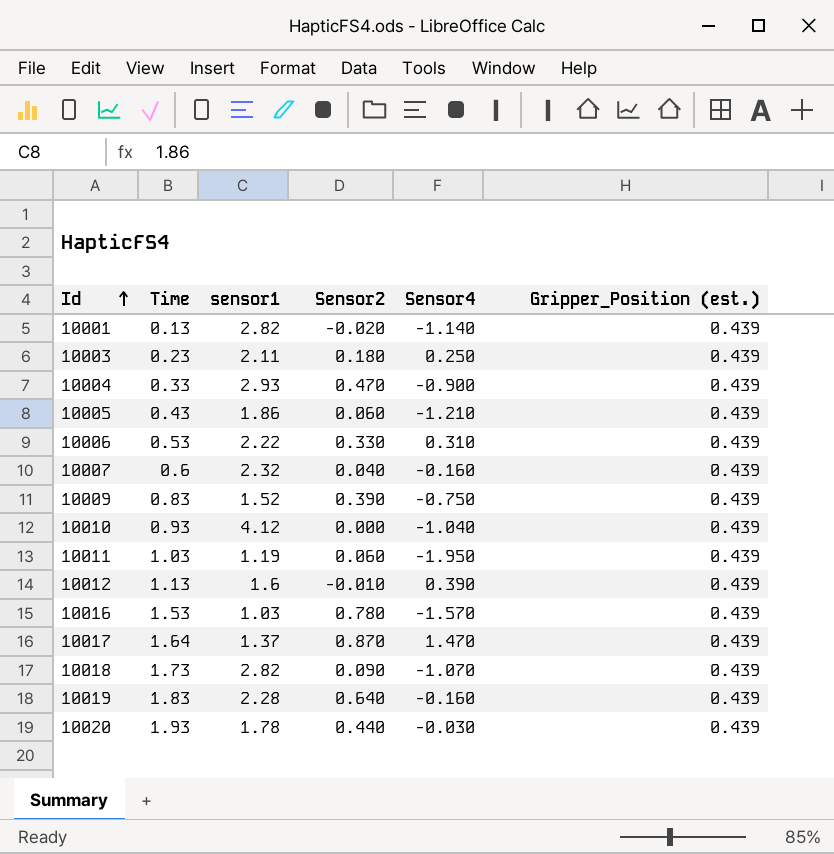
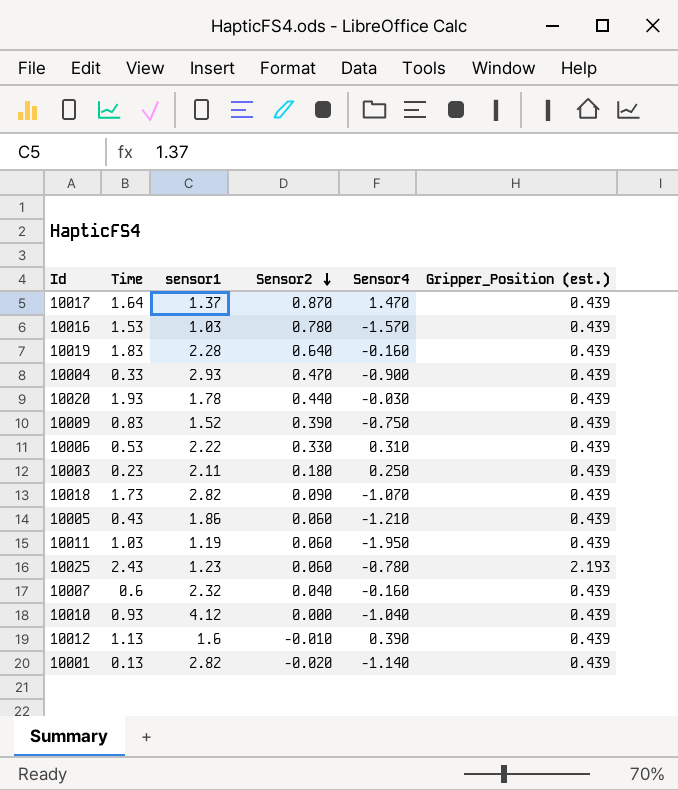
row order: Id ascending -> Sensor2 descending
row 10025: none -> 2.43 | 1.23 | 0.060 | -0.780 | 2.193

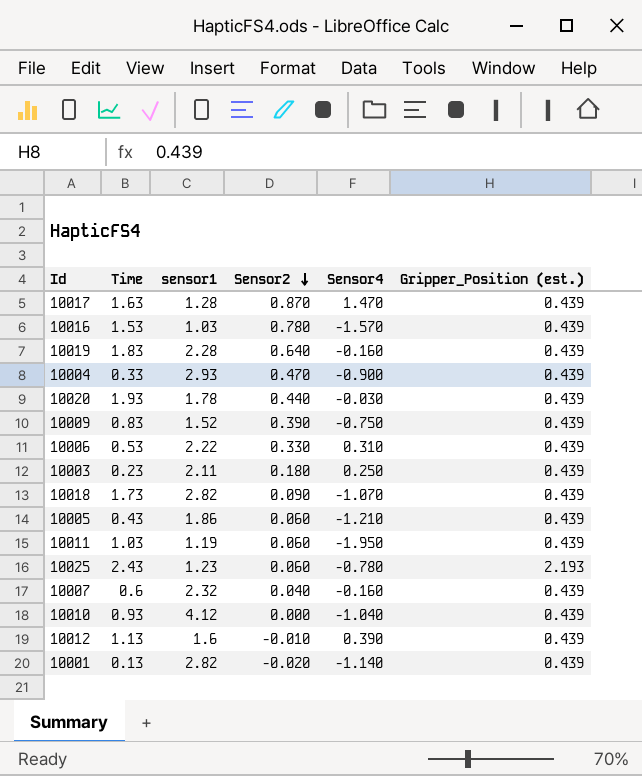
10017 | Time: 1.64 -> 1.63
10017 | sensor1: 1.37 -> 1.28

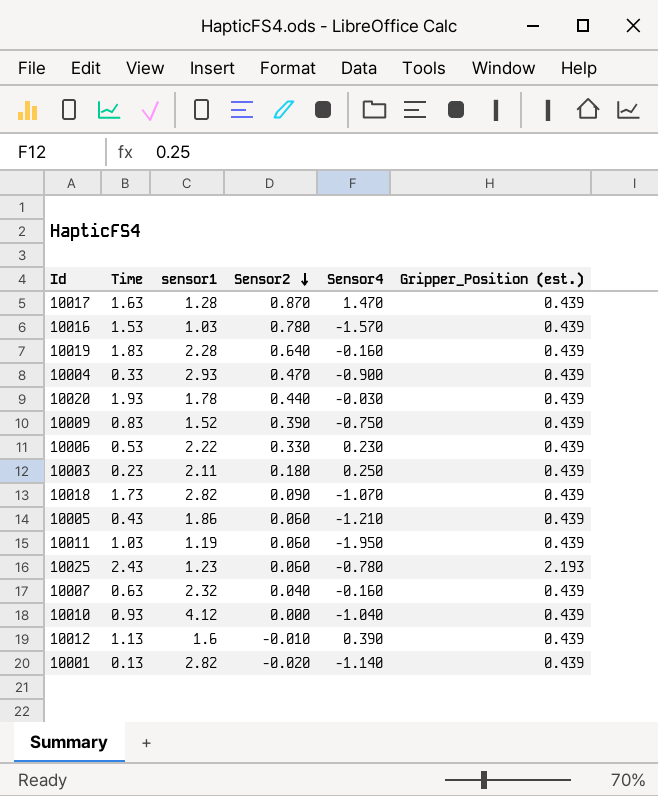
10006 | Sensor4: 0.310 -> 0.230
10007 | Time: 0.6 -> 0.63

